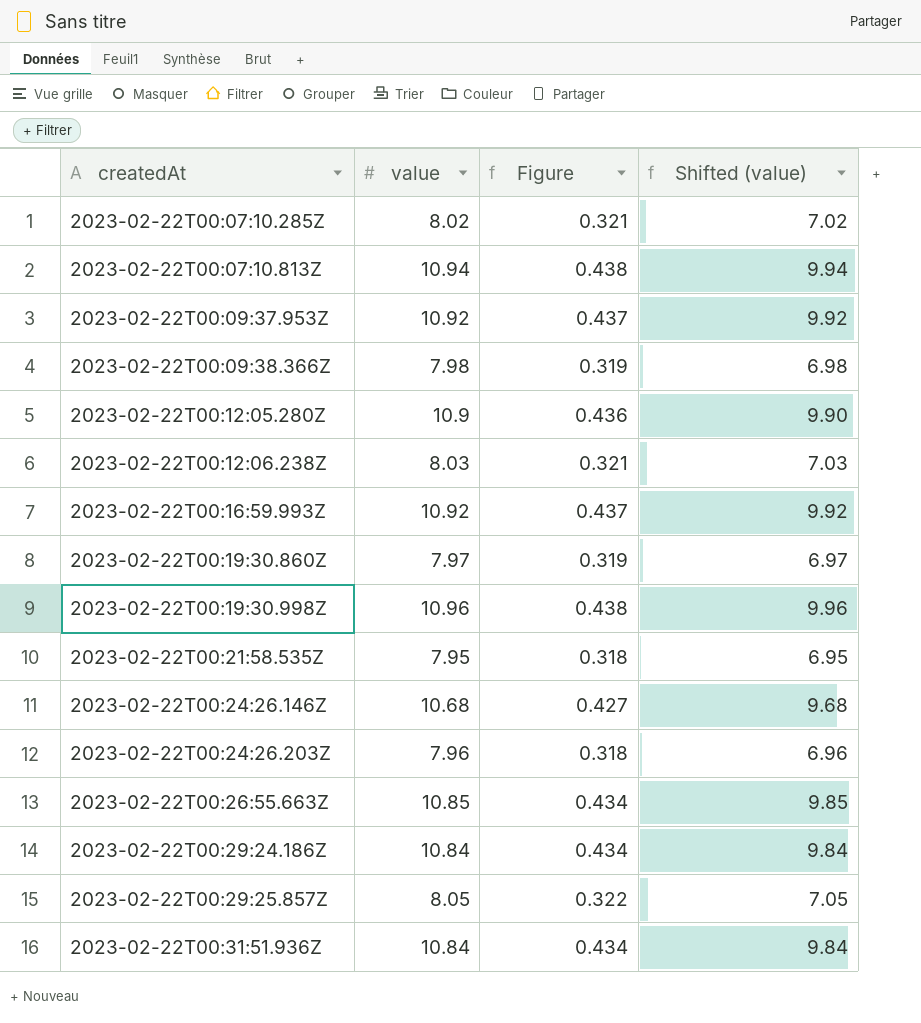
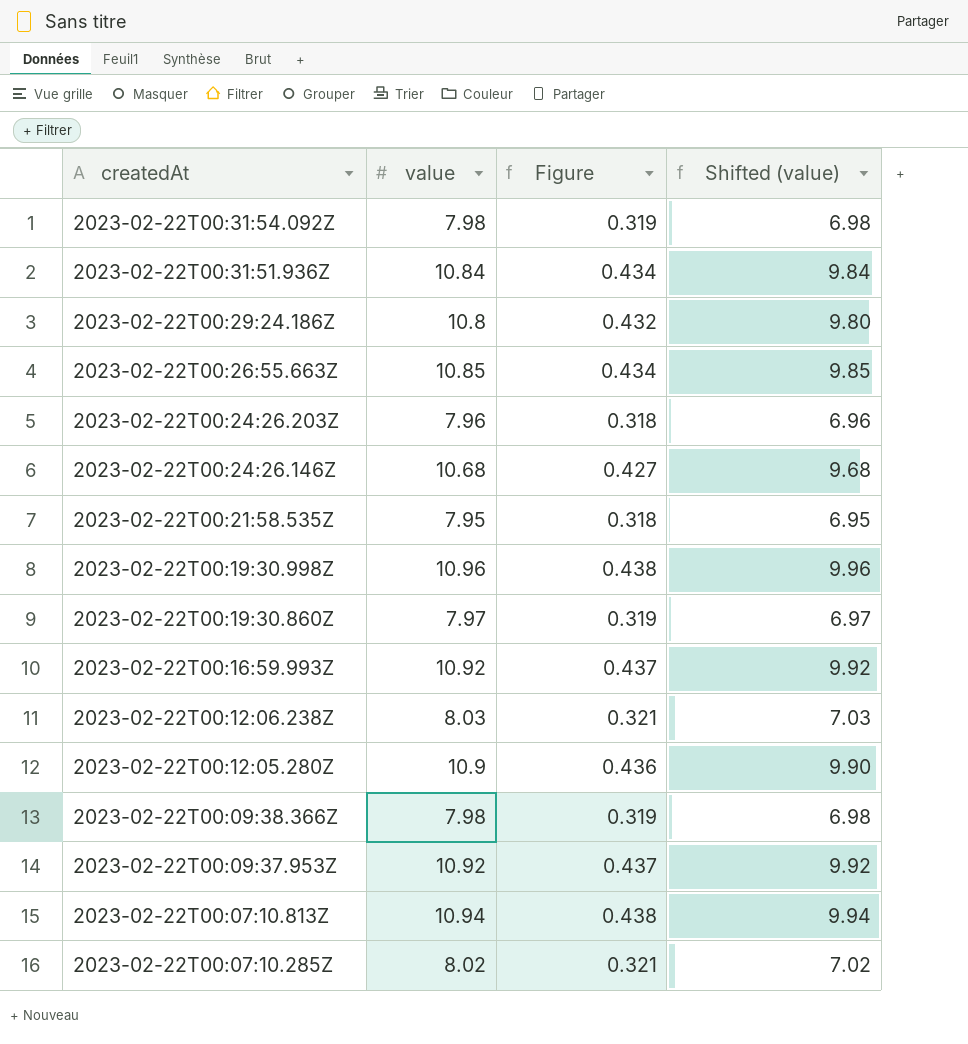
row order: createdAt ascending -> createdAt descending
row 2023-02-22T00:29:25.857Z: 8.05 | 0.322 | 7.05 -> none
row 2023-02-22T00:31:54.092Z: none -> 7.98 | 0.319 | 6.98
2023-02-22T00:29:24.186Z | value: 10.84 -> 10.8
2023-02-22T00:29:24.186Z | Figure: 0.434 -> 0.432
2023-02-22T00:29:24.186Z | Shifted (value): 9.84 -> 9.80

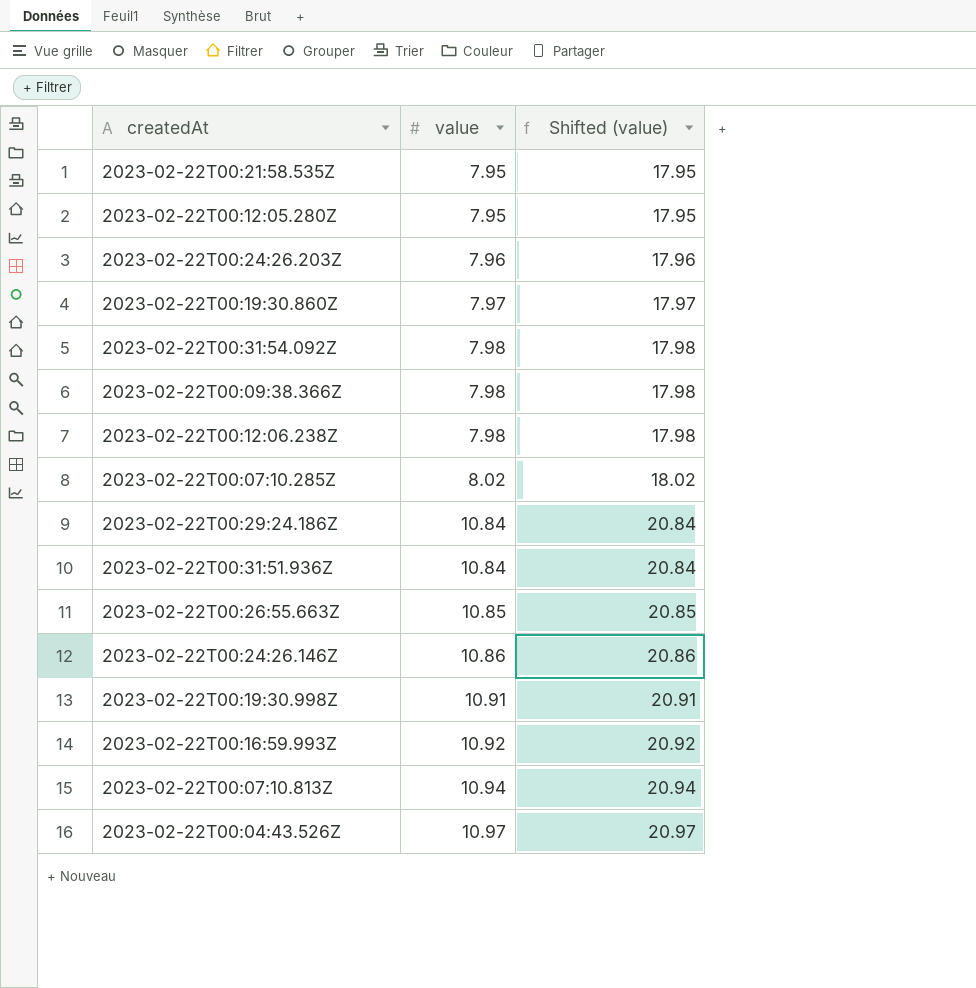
row order: createdAt descending -> value ascending
column Figure | formula: [value] * 0.04 -> none
column Shifted (value) | formula: [value] - 1 -> [value] + 10
row 2023-02-22T00:09:37.953Z: 10.92 | 0.437 | 9.92 -> none
2023-02-22T00:12:05.280Z | value: 10.9 -> 7.95
2023-02-22T00:12:06.238Z | value: 8.03 -> 7.98
2023-02-22T00:29:24.186Z | value: 10.8 -> 10.84
2023-02-22T00:24:26.146Z | value: 10.68 -> 10.86
2023-02-22T00:19:30.998Z | value: 10.96 -> 10.91
row 2023-02-22T00:04:43.526Z: none -> 10.97 | 20.97

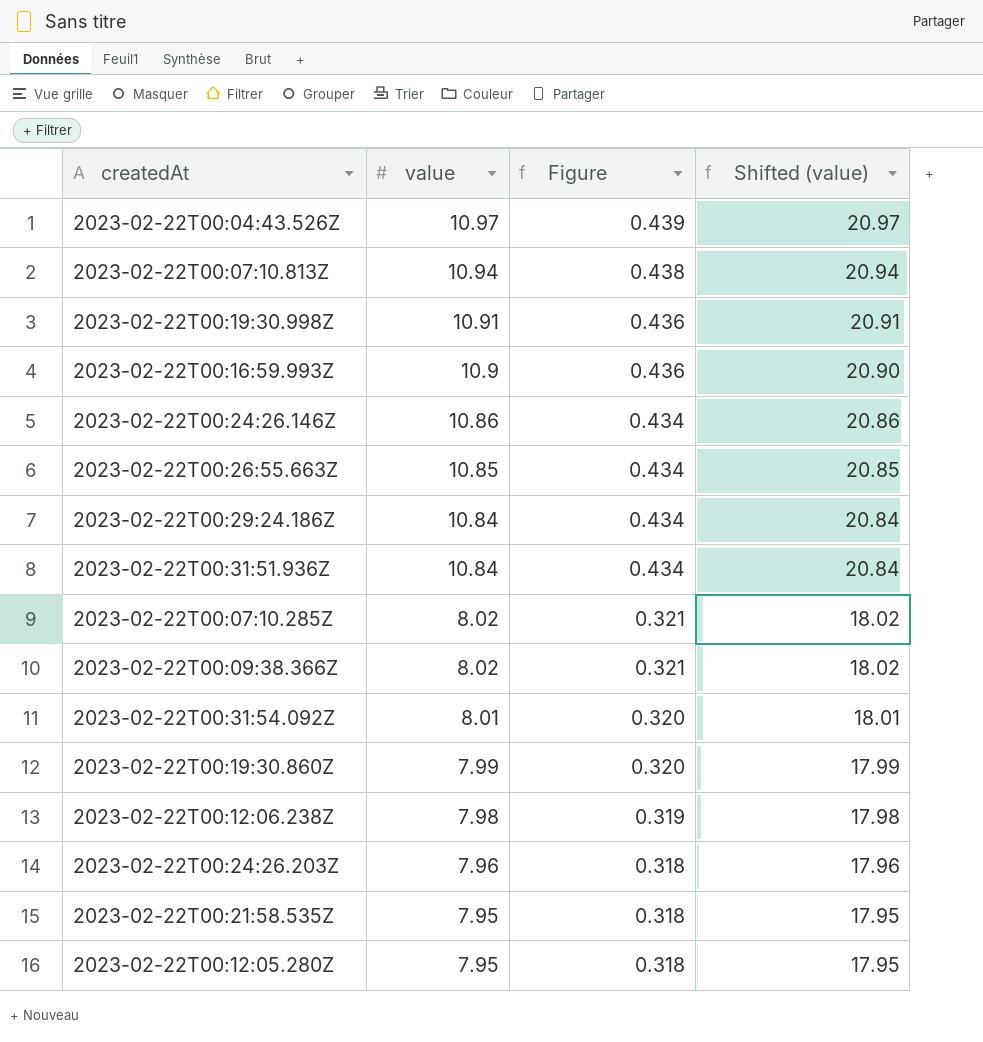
row order: value ascending -> value descending
column Figure | formula: none -> [value] * 0.04
2023-02-22T00:16:59.993Z | value: 10.92 -> 10.9
2023-02-22T00:16:59.993Z | Shifted (value): 20.92 -> 20.90
2023-02-22T00:09:38.366Z | value: 7.98 -> 8.02
2023-02-22T00:09:38.366Z | Shifted (value): 17.98 -> 18.02
2023-02-22T00:31:54.092Z | value: 7.98 -> 8.01
2023-02-22T00:31:54.092Z | Shifted (value): 17.98 -> 18.01
2023-02-22T00:19:30.860Z | value: 7.97 -> 7.99
2023-02-22T00:19:30.860Z | Shifted (value): 17.97 -> 17.99

